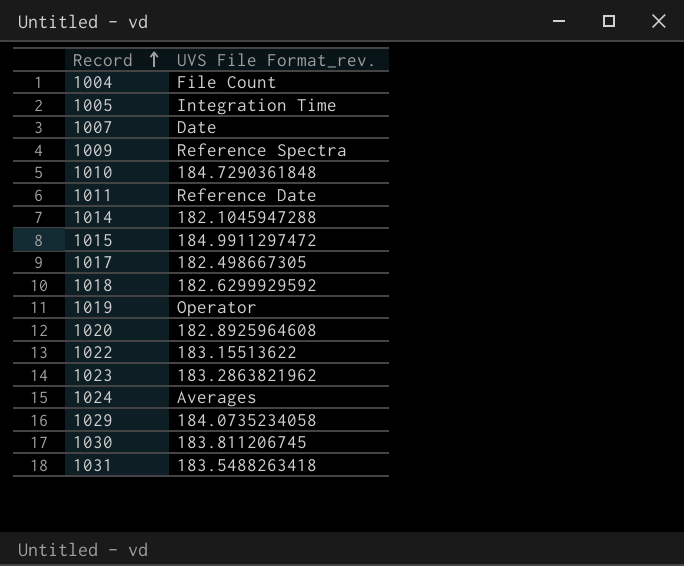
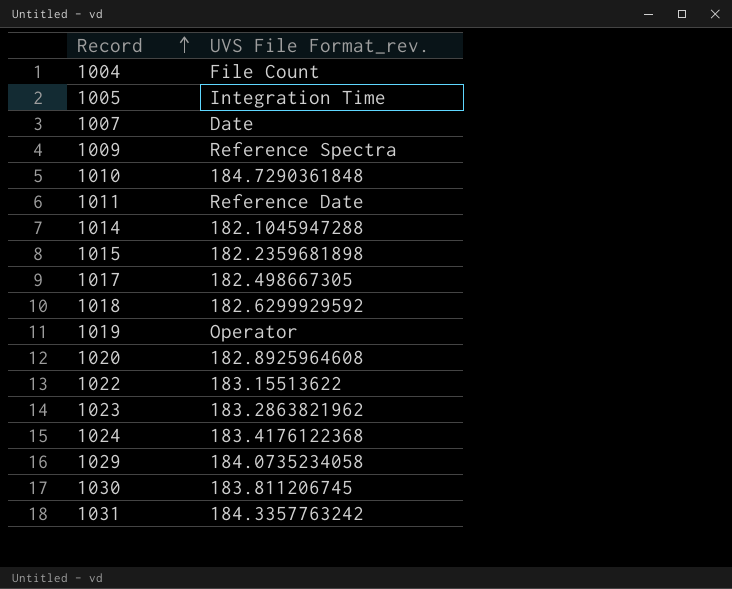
1015 | UVS File Format_rev.: 184.9911297472 -> 182.2359681898
1024 | UVS File Format_rev.: Averages -> 183.4176122368
1031 | UVS File Format_rev.: 183.5488263418 -> 184.3357763242

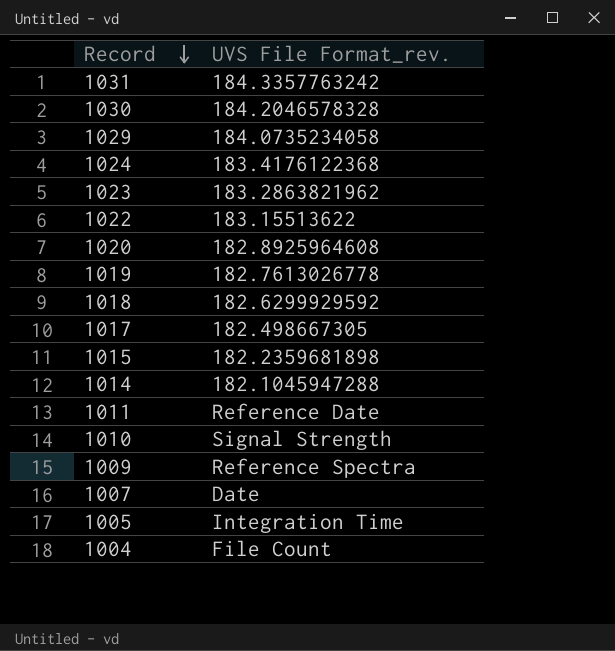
row order: Record ascending -> Record descending
1030 | UVS File Format_rev.: 183.811206745 -> 184.2046578328
1019 | UVS File Format_rev.: Operator -> 182.7613026778
1010 | UVS File Format_rev.: 184.7290361848 -> Signal Strength

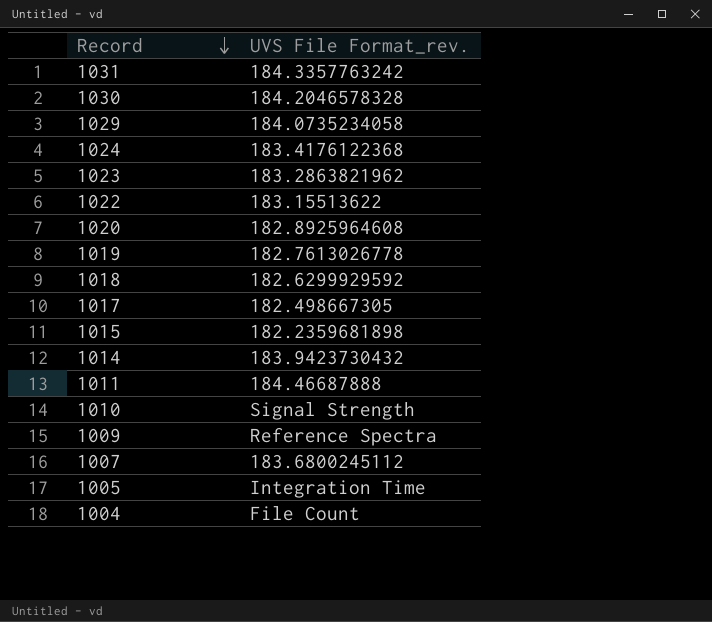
1014 | UVS File Format_rev.: 182.1045947288 -> 183.9423730432
1011 | UVS File Format_rev.: Reference Date -> 184.46687888
1007 | UVS File Format_rev.: Date -> 183.6800245112

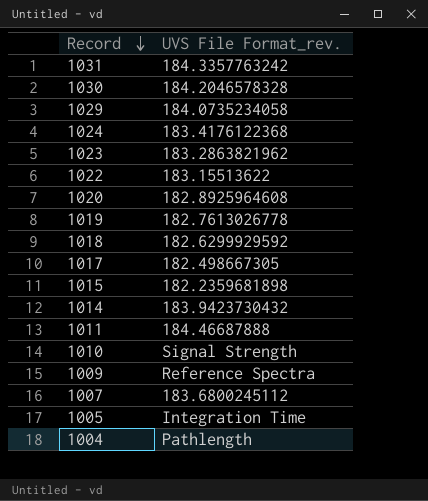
1004 | UVS File Format_rev.: File Count -> Pathlength

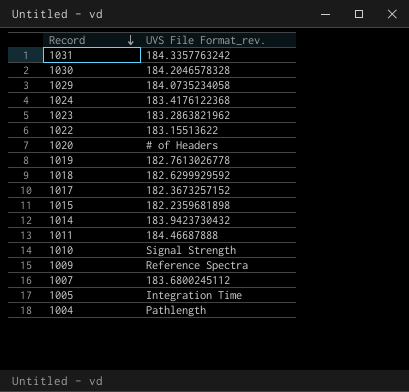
1020 | UVS File Format_rev.: 182.8925964608 -> # of Headers
1017 | UVS File Format_rev.: 182.498667305 -> 182.3673257152

